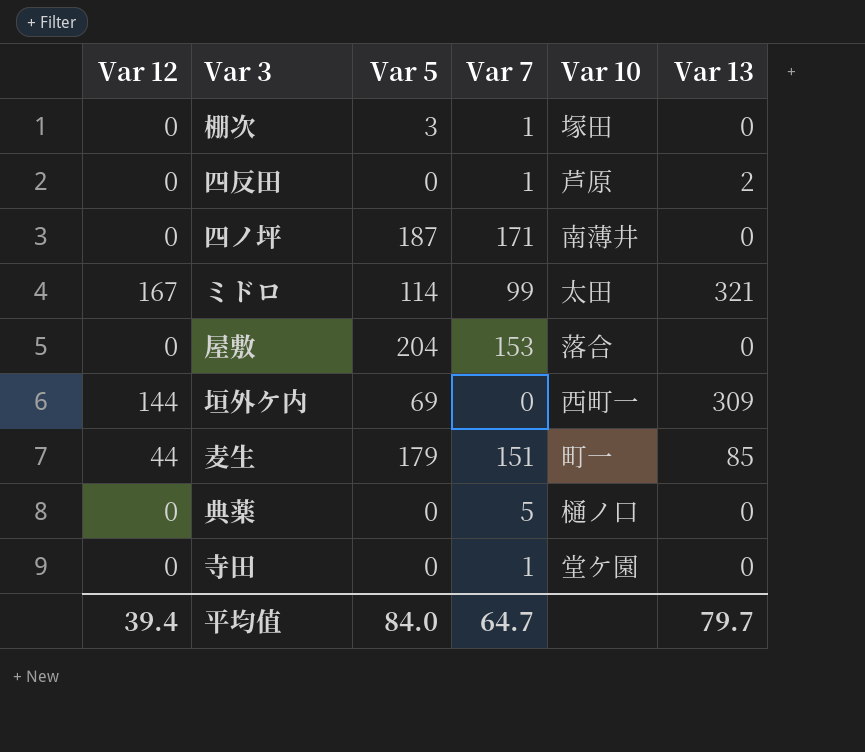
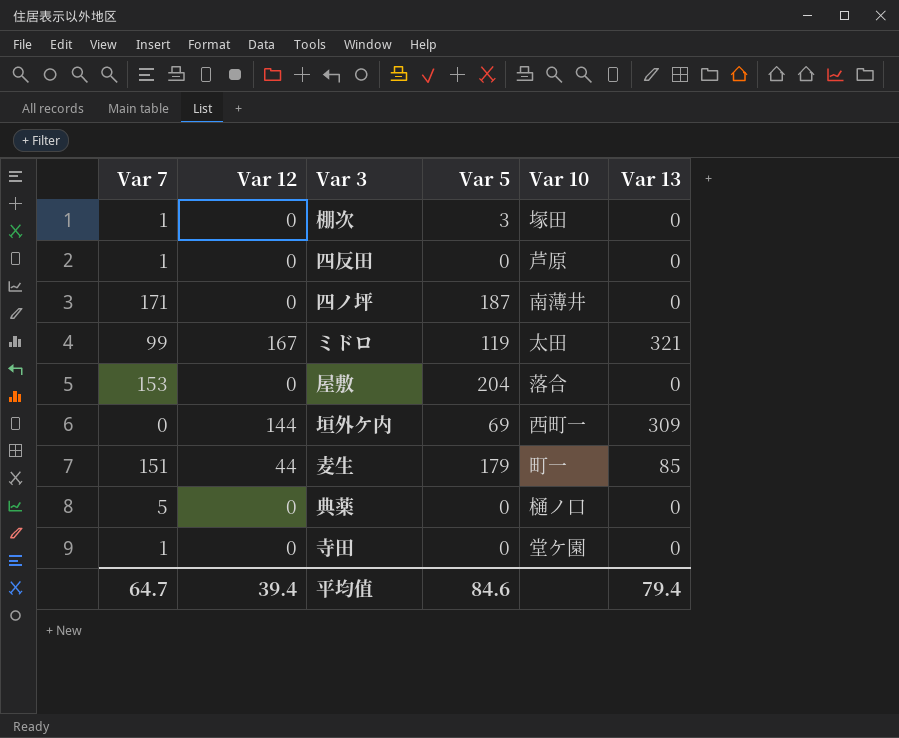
column Var 7 | position: 4 -> 1
四反田 | Var 13: 2 -> 0
ミドロ | Var 5: 114 -> 119
平均值 | Var 5: 84.0 -> 84.6
平均值 | Var 13: 79.7 -> 79.4

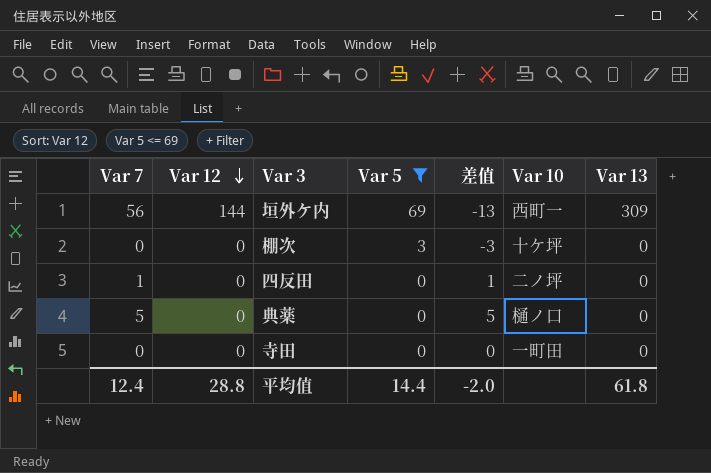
filter: none -> Var 5 <= 69
row order: none -> Var 12 descending
column 差值 | formula: none -> [Var 7] - [Var 5]
垣外ケ内 | Var 7: 0 -> 56
棚次 | Var 7: 1 -> 0
棚次 | Var 10: 塚田 -> 十ケ坪
四反田 | Var 10: 芦原 -> 二ノ坪
寺田 | Var 7: 1 -> 0
寺田 | Var 10: 堂ケ園 -> 一町田
平均值 | Var 7: 64.7 -> 12.4
平均值 | Var 12: 39.4 -> 28.8
平均值 | Var 5: 84.6 -> 14.4
平均值 | Var 13: 79.4 -> 61.8

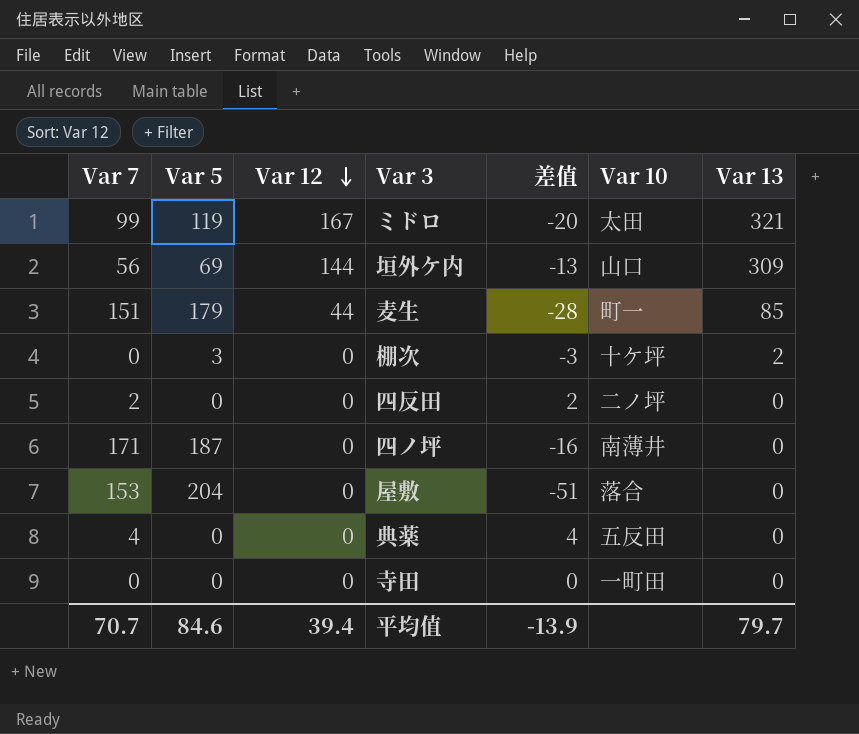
filter: Var 5 <= 69 -> none
column Var 5 | position: 4 -> 2
垣外ケ内 | Var 10: 西町一 -> 山口
棚次 | Var 13: 0 -> 2
四反田 | Var 7: 1 -> 2
四反田 | 差值: 1 -> 2
典薬 | Var 7: 5 -> 4
典薬 | 差值: 5 -> 4
典薬 | Var 10: 樋ノ口 -> 五反田
平均值 | Var 7: 12.4 -> 70.7
平均值 | Var 5: 14.4 -> 84.6
平均值 | Var 12: 28.8 -> 39.4
平均值 | 差值: -2.0 -> -13.9
平均值 | Var 13: 61.8 -> 79.7

